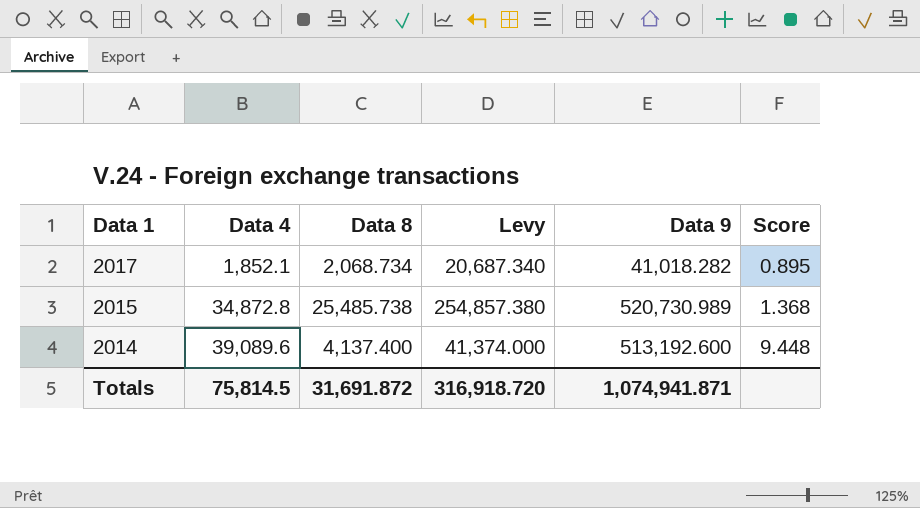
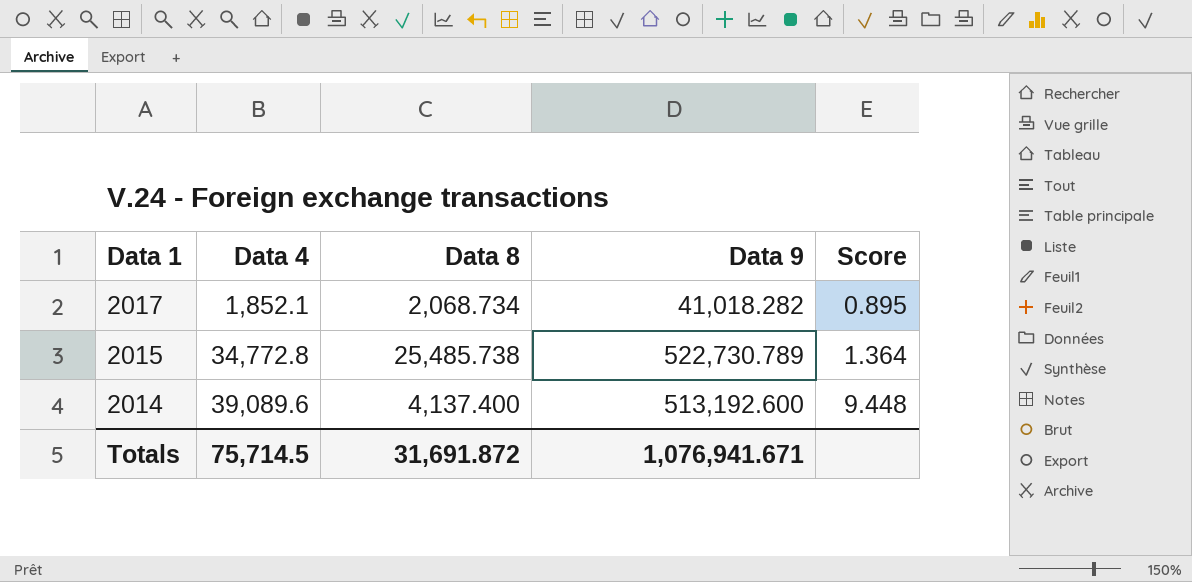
column Levy | formula: [Data 8] * 10 -> none
2015 | Data 4: 34,872.8 -> 34,772.8
2015 | Data 9: 520,730.989 -> 522,730.789
2015 | Score: 1.368 -> 1.364
Totals | Data 4: 75,814.5 -> 75,714.5
Totals | Data 9: 1,074,941.871 -> 1,076,941.671

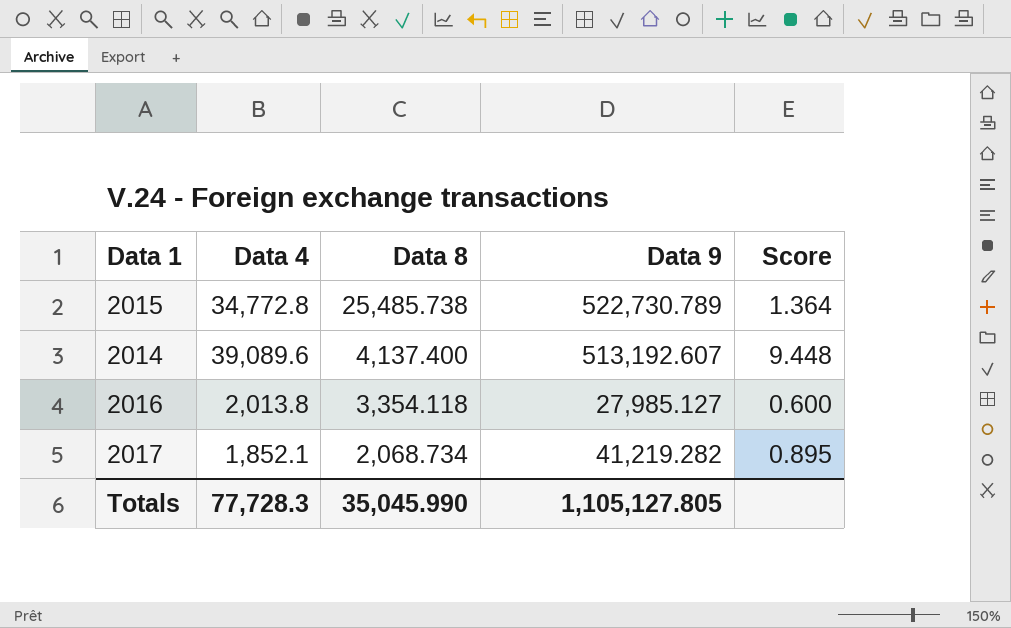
row order: Data 1 descending -> Data 8 descending
2014 | Data 9: 513,192.600 -> 513,192.607
row 2016: none -> 2,013.8 | 3,354.118 | 27,985.127 | 0.600
2017 | Data 9: 41,018.282 -> 41,219.282
Totals | Data 4: 75,714.5 -> 77,728.3
Totals | Data 8: 31,691.872 -> 35,045.990
Totals | Data 9: 1,076,941.671 -> 1,105,127.805

